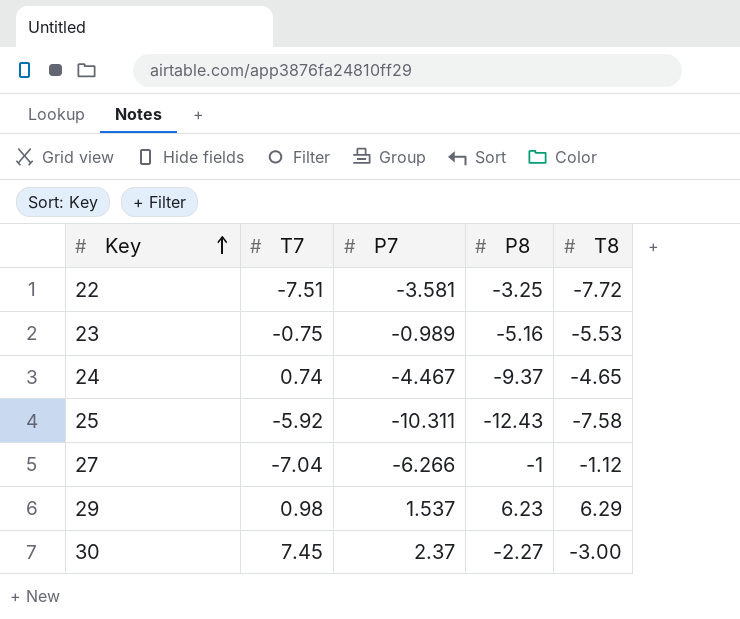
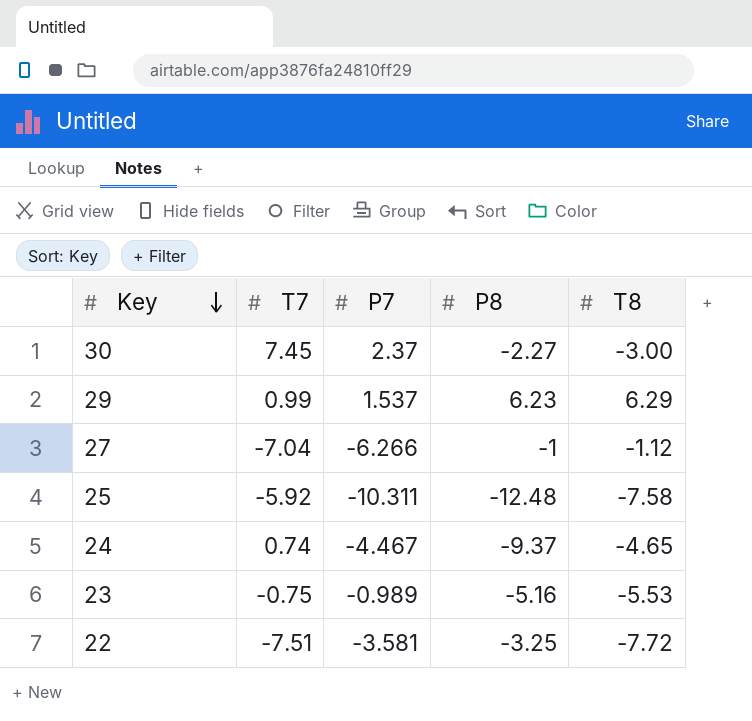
row order: Key ascending -> Key descending
29 | T7: 0.98 -> 0.99
25 | P8: -12.43 -> -12.48

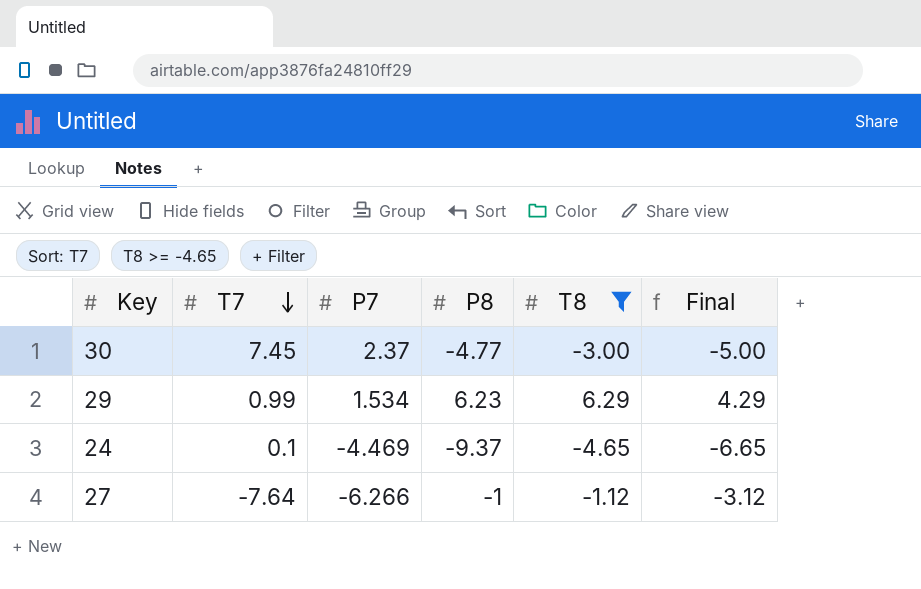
filter: none -> T8 >= -4.65
row order: Key descending -> T7 descending
column Final | formula: none -> [T8] - 2
30 | P8: -2.27 -> -4.77
29 | P7: 1.537 -> 1.534
24 | T7: 0.74 -> 0.1
24 | P7: -4.467 -> -4.469
27 | T7: -7.04 -> -7.64

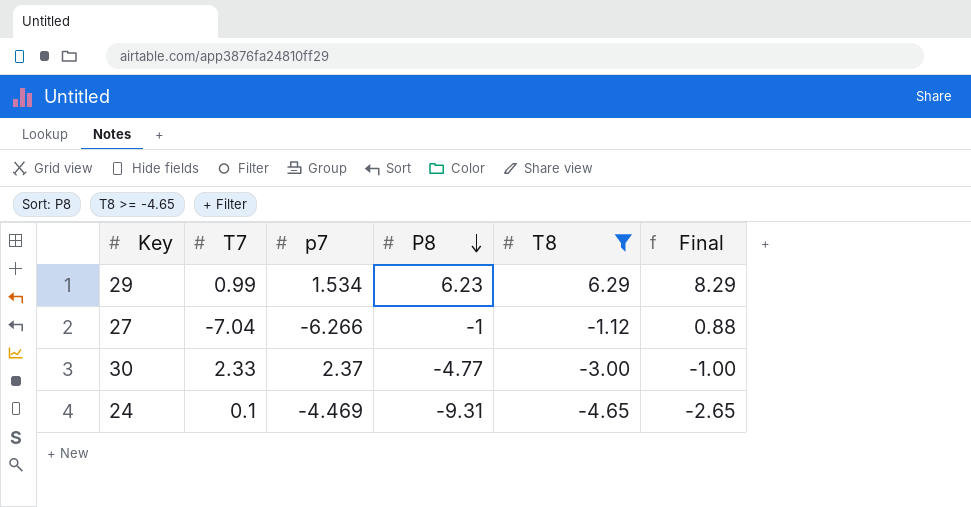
row order: T7 descending -> P8 descending
column name: P7 -> p7
column Final | formula: [T8] - 2 -> [T8] + 2
27 | T7: -7.64 -> -7.04
30 | T7: 7.45 -> 2.33
24 | P8: -9.37 -> -9.31

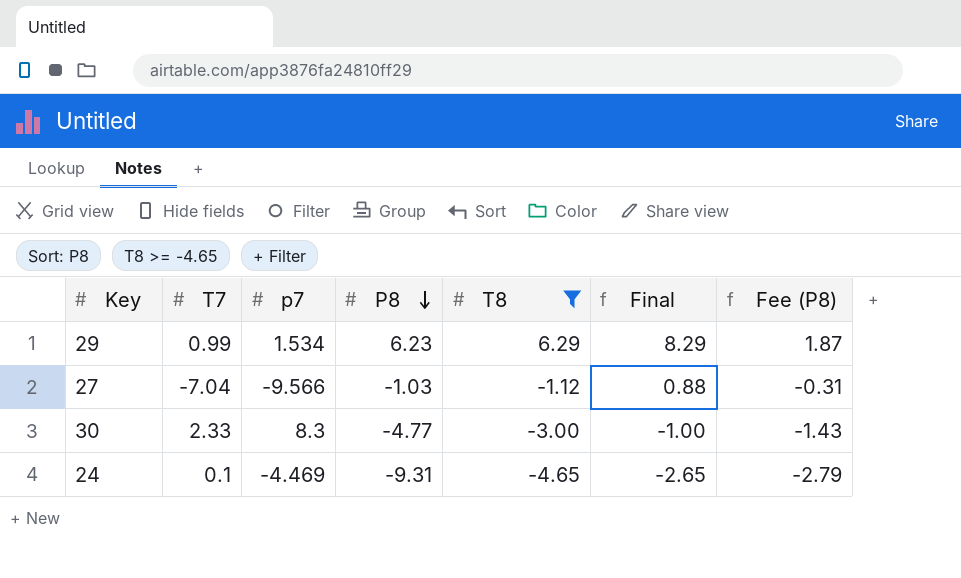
column Fee (P8) | formula: none -> [P8] * 0.3
27 | p7: -6.266 -> -9.566
27 | P8: -1 -> -1.03
30 | p7: 2.37 -> 8.3

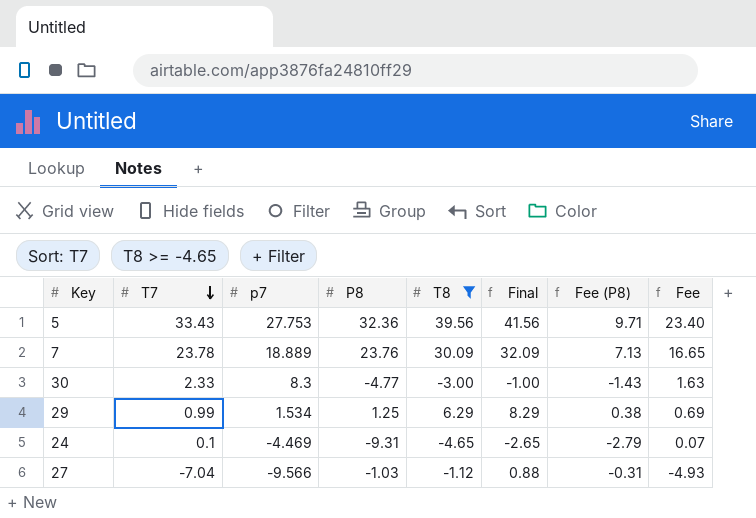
row order: P8 descending -> T7 descending
column Fee | formula: none -> [T7] * 0.7
row 5: none -> 33.43 | 27.753 | 32.36 | 39.56 | 41.56 | 9.71 | 23.40
row 7: none -> 23.78 | 18.889 | 23.76 | 30.09 | 32.09 | 7.13 | 16.65
29 | P8: 6.23 -> 1.25
29 | Fee (P8): 1.87 -> 0.38

